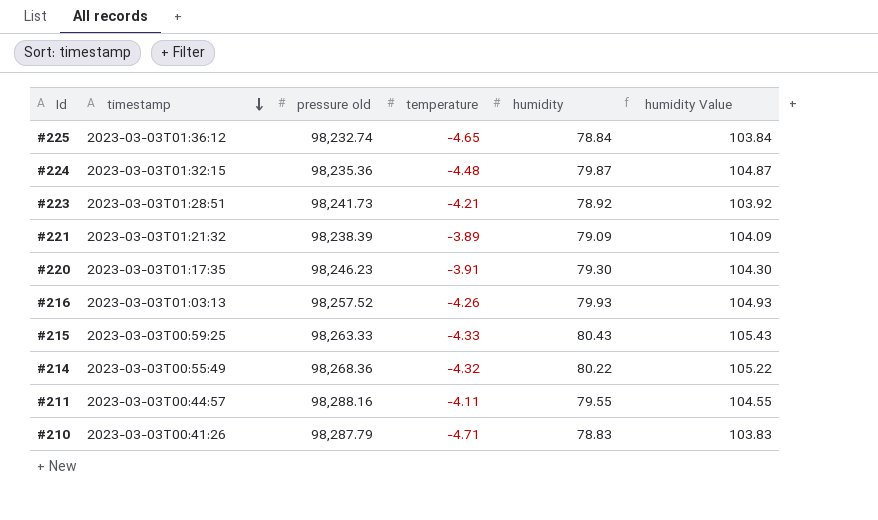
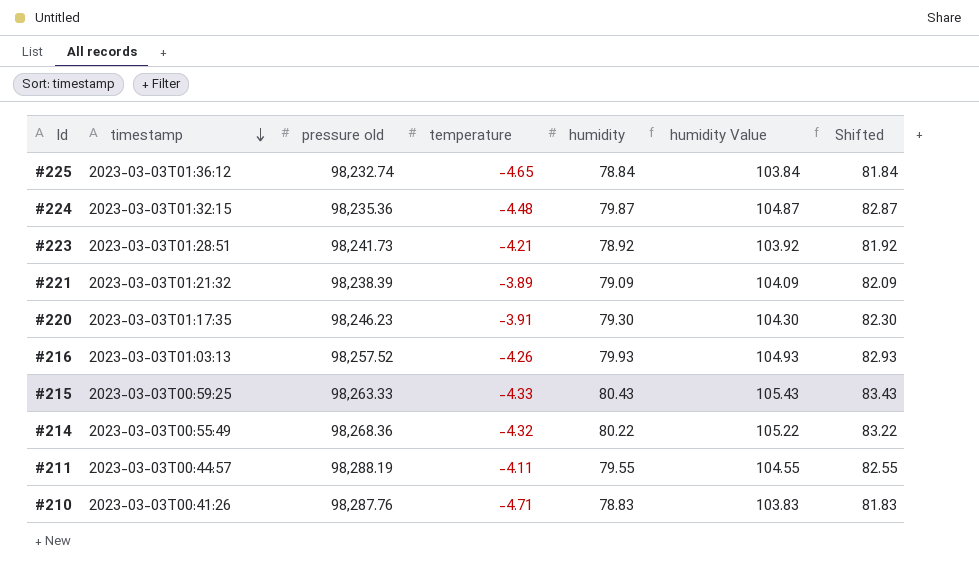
column Shifted | formula: none -> [humidity] + 3
#211 | pressure old: 98,288.16 -> 98,288.19
#210 | pressure old: 98,287.79 -> 98,287.76

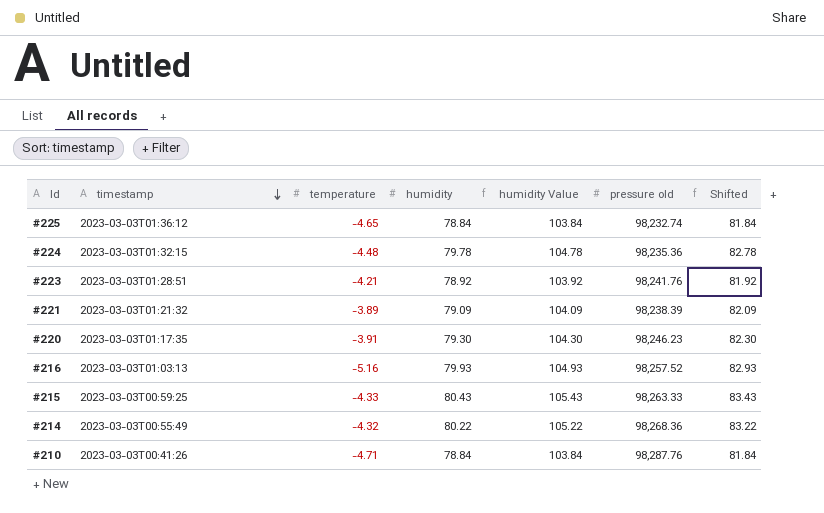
column pressure old | position: 3 -> 6
row #211: 2023-03-03T00:44:57 | 98,288.19 | -4.11 | 79.55 | 104.55 | 82.55 -> none
#224 | humidity: 79.87 -> 79.78
#224 | humidity Value: 104.87 -> 104.78
#224 | Shifted: 82.87 -> 82.78
#223 | pressure old: 98,241.73 -> 98,241.76
#216 | temperature: -4.26 -> -5.16
#210 | humidity: 78.83 -> 78.84
#210 | humidity Value: 103.83 -> 103.84
#210 | Shifted: 81.83 -> 81.84

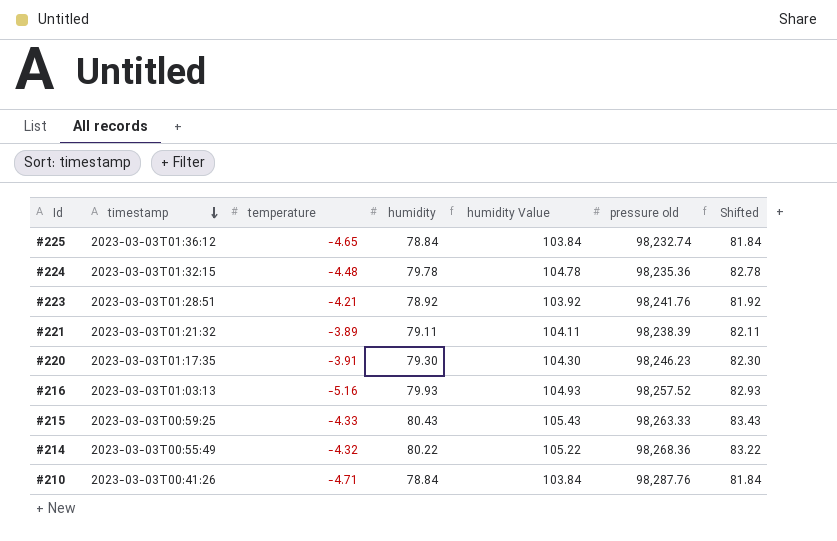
#221 | humidity: 79.09 -> 79.11
#221 | humidity Value: 104.09 -> 104.11
#221 | Shifted: 82.09 -> 82.11

